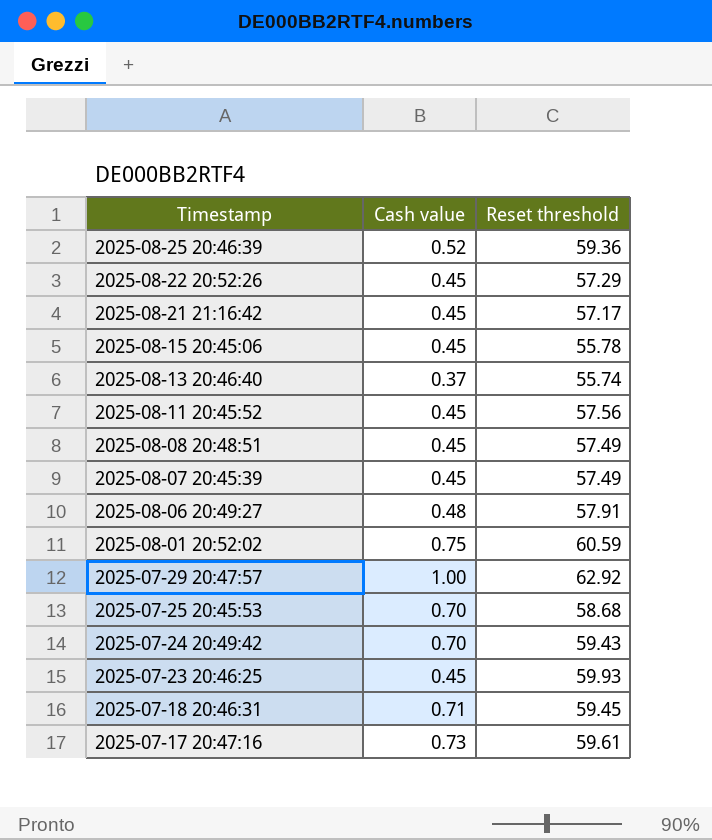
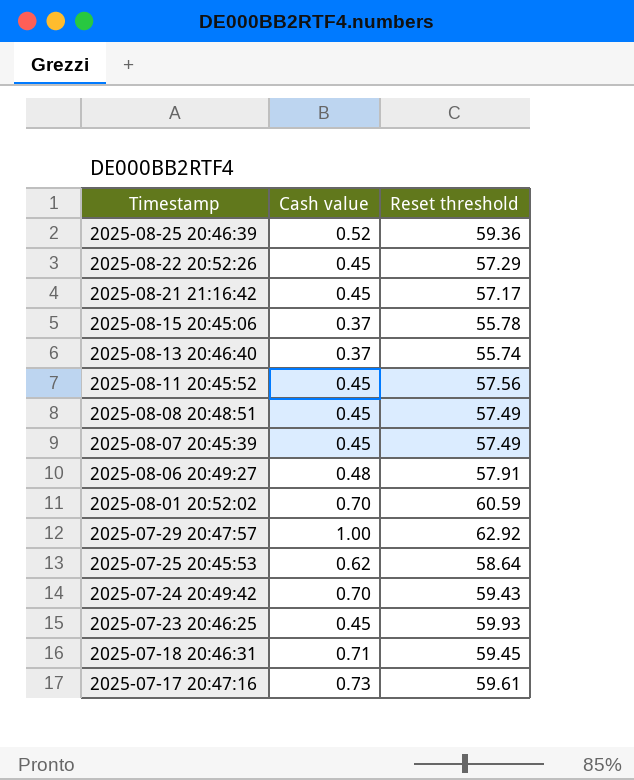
2025-08-15 20:45:06 | Cash value: 0.45 -> 0.37
2025-08-01 20:52:02 | Cash value: 0.75 -> 0.70
2025-07-25 20:45:53 | Cash value: 0.70 -> 0.62
2025-07-25 20:45:53 | Reset threshold: 58.68 -> 58.64

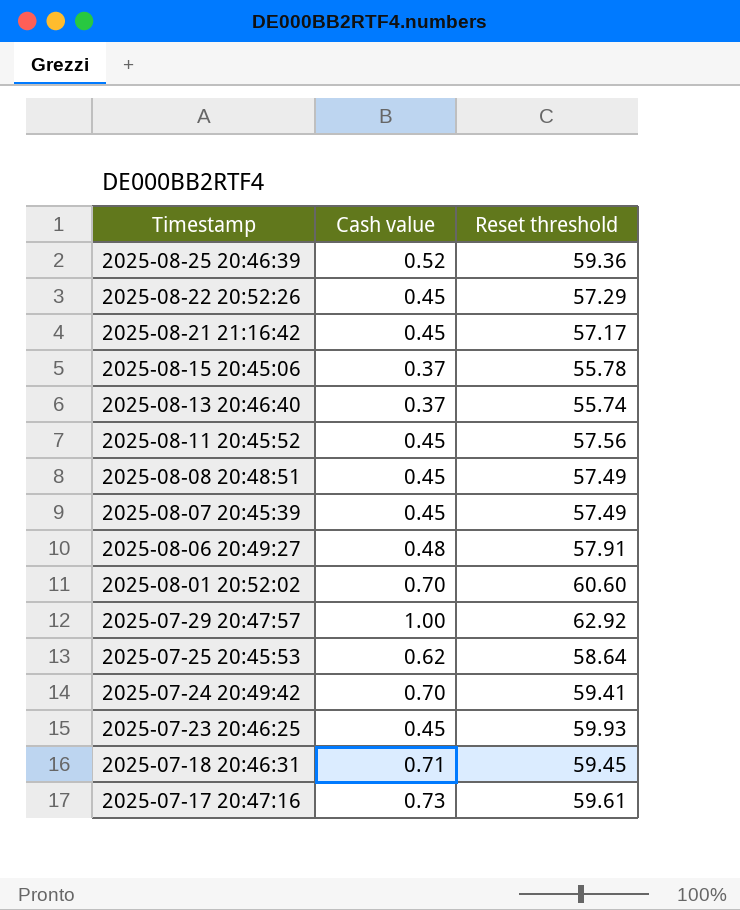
2025-08-01 20:52:02 | Reset threshold: 60.59 -> 60.60
2025-07-24 20:49:42 | Reset threshold: 59.43 -> 59.41

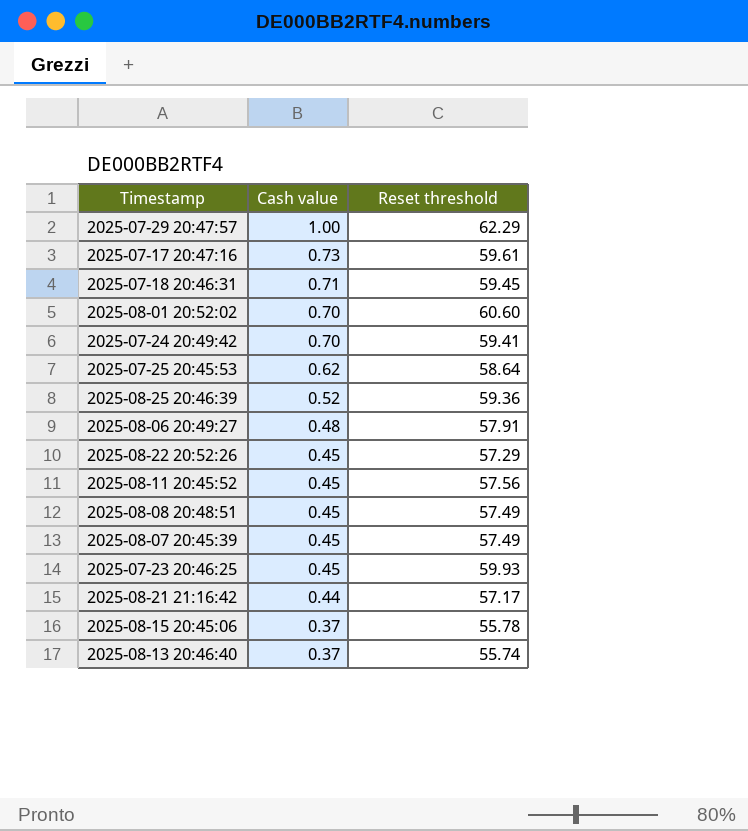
row order: Timestamp descending -> Cash value descending
2025-07-29 20:47:57 | Reset threshold: 62.92 -> 62.29
2025-08-21 21:16:42 | Cash value: 0.45 -> 0.44

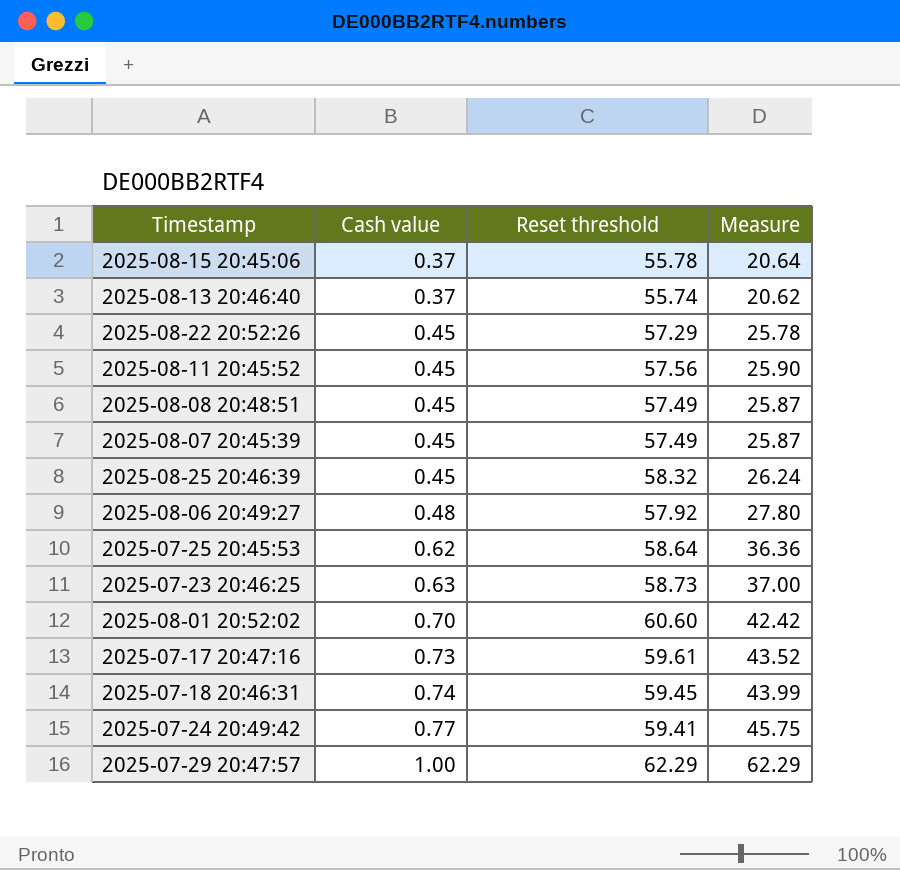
row order: Cash value descending -> Cash value ascending
column Measure | formula: none -> [Cash value] * [Reset threshold]
row 2025-08-21 21:16:42: 0.44 | 57.17 -> none
2025-08-25 20:46:39 | Cash value: 0.52 -> 0.45
2025-08-25 20:46:39 | Reset threshold: 59.36 -> 58.32
2025-08-06 20:49:27 | Reset threshold: 57.91 -> 57.92
2025-07-23 20:46:25 | Cash value: 0.45 -> 0.63
2025-07-23 20:46:25 | Reset threshold: 59.93 -> 58.73
2025-07-18 20:46:31 | Cash value: 0.71 -> 0.74
2025-07-24 20:49:42 | Cash value: 0.70 -> 0.77

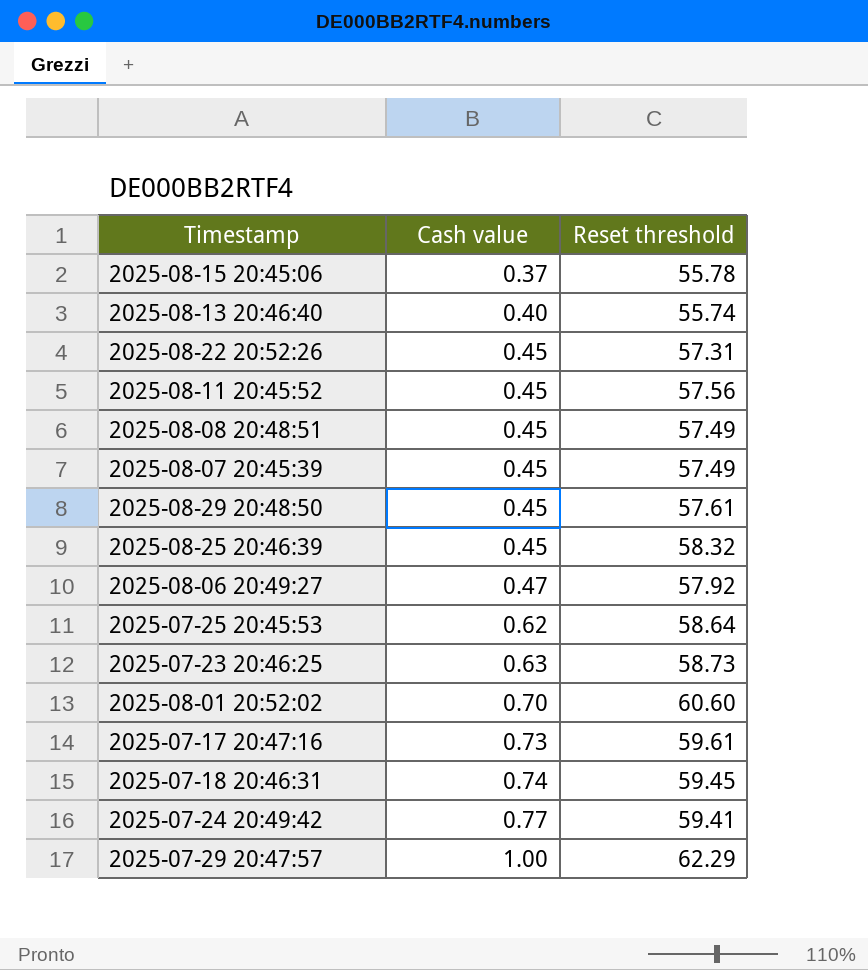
column Measure | formula: [Cash value] * [Reset threshold] -> none
2025-08-13 20:46:40 | Cash value: 0.37 -> 0.40
2025-08-22 20:52:26 | Reset threshold: 57.29 -> 57.31
row 2025-08-29 20:48:50: none -> 0.45 | 57.61
2025-08-06 20:49:27 | Cash value: 0.48 -> 0.47

